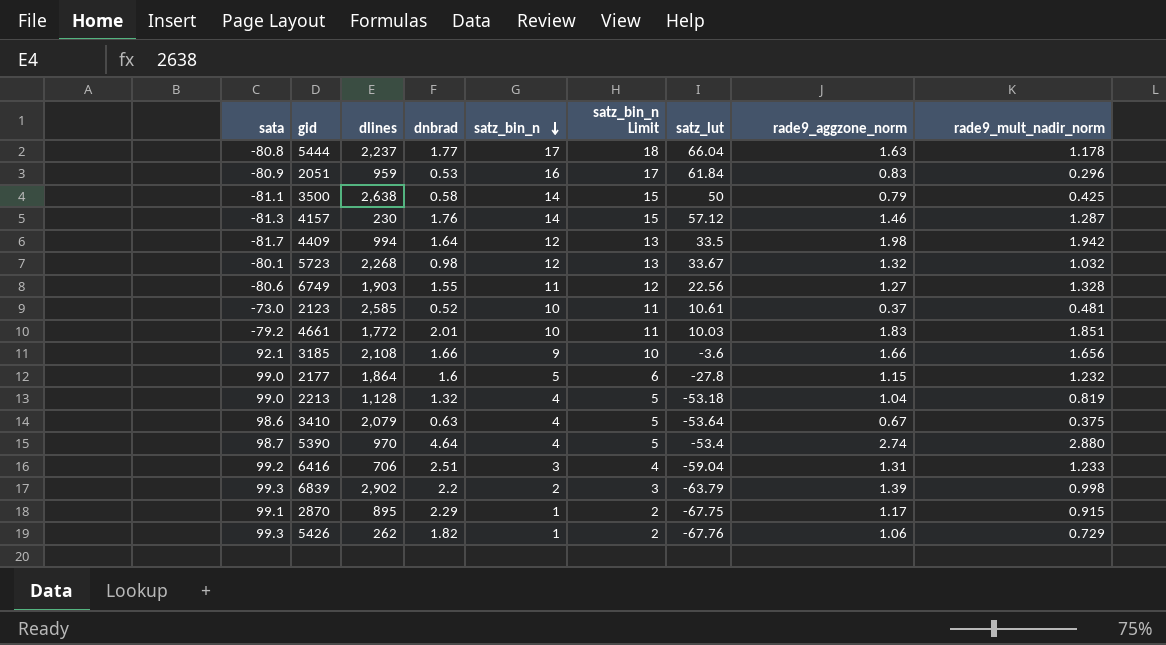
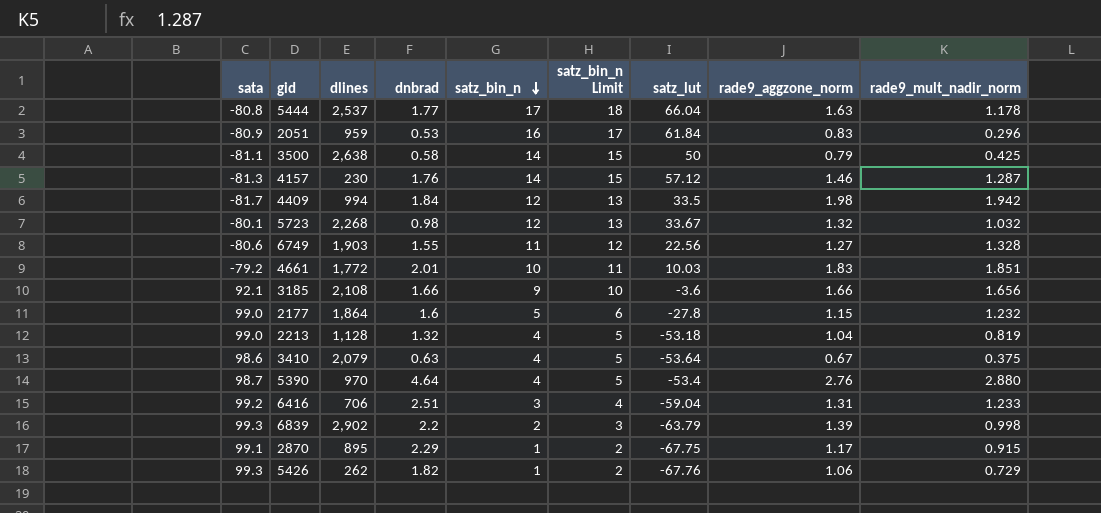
row 2123: -73.0 | 2,585 | 0.52 | 10 | 11 | 10.61 | 0.37 | 0.481 -> none
5444 | dlines: 2,237 -> 2,537
4409 | dnbrad: 1.64 -> 1.84
5390 | rade9_aggzone_norm: 2.74 -> 2.76

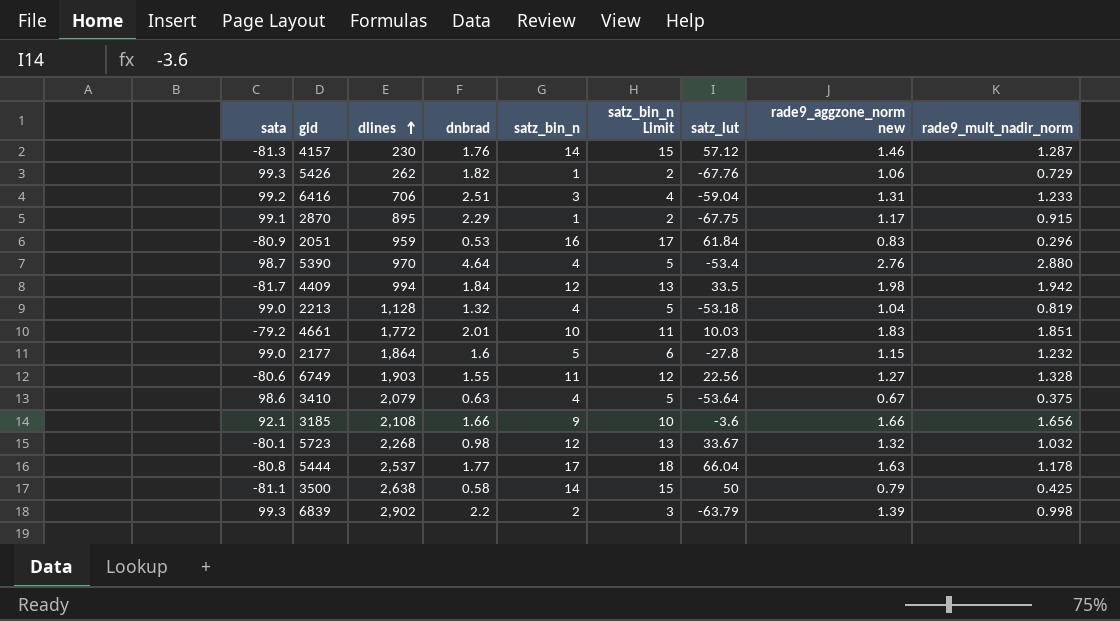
row order: satz_bin_n descending -> dlines ascending
column name: rade9_aggzone_norm -> rade9_aggzone_norm new

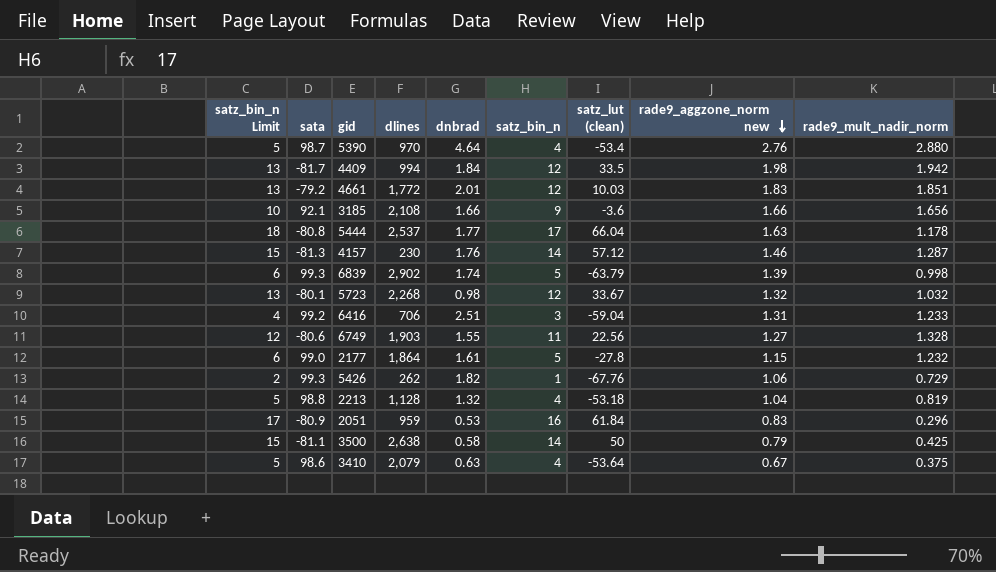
row order: dlines ascending -> rade9_aggzone_norm new descending
column satz_bin_n Limit | position: 6 -> 1
column name: satz_lut -> satz_lut (clean)
row 2870: 99.1 | 895 | 2.29 | 1 | 2 | -67.75 | 1.17 | 0.915 -> none
4661 | satz_bin_n Limit: 11 -> 13
4661 | satz_bin_n: 10 -> 12
6839 | satz_bin_n Limit: 3 -> 6
6839 | dnbrad: 2.2 -> 1.74
6839 | satz_bin_n: 2 -> 5
2177 | dnbrad: 1.6 -> 1.61
2213 | sata: 99.0 -> 98.8

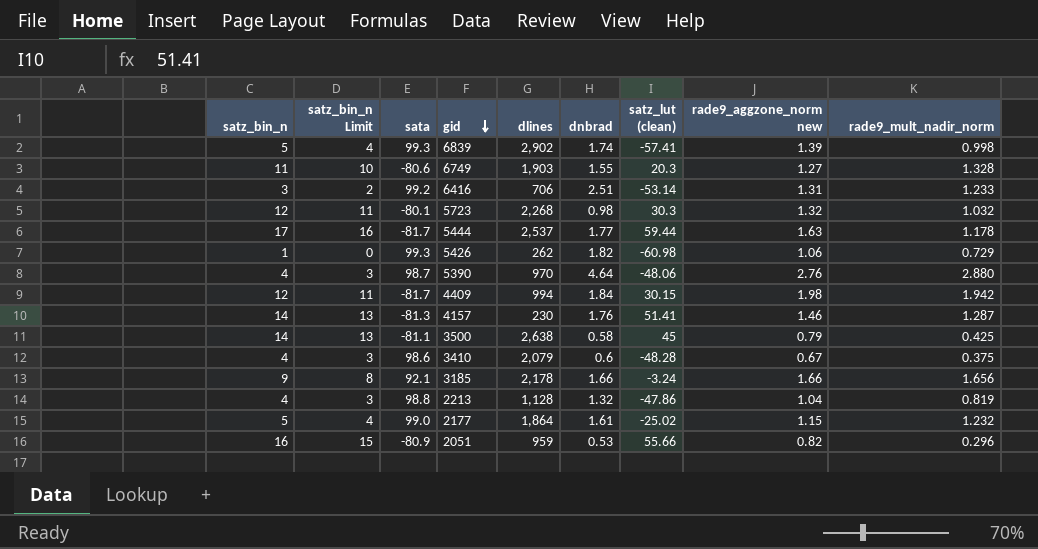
row order: rade9_aggzone_norm new descending -> gid descending
column satz_bin_n | position: 6 -> 1
column satz_bin_n Limit | formula: [satz_bin_n] + 1 -> [satz_bin_n] - 1
row 4661: 13 | -79.2 | 1,772 | 2.01 | 12 | 10.03 | 1.83 | 1.851 -> none
6839 | satz_lut (clean): -63.79 -> -57.41
6749 | satz_lut (clean): 22.56 -> 20.3
6416 | satz_lut (clean): -59.04 -> -53.14
5723 | satz_lut (clean): 33.67 -> 30.3
5444 | sata: -80.8 -> -81.7
5444 | satz_lut (clean): 66.04 -> 59.44
5426 | satz_lut (clean): -67.76 -> -60.98
5390 | satz_lut (clean): -53.4 -> -48.06
4409 | satz_lut (clean): 33.5 -> 30.15
4157 | satz_lut (clean): 57.12 -> 51.41
3500 | satz_lut (clean): 50 -> 45
3410 | dnbrad: 0.63 -> 0.6
3410 | satz_lut (clean): -53.64 -> -48.28
3185 | dlines: 2,108 -> 2,178
3185 | satz_lut (clean): -3.6 -> -3.24
2213 | satz_lut (clean): -53.18 -> -47.86
2177 | satz_lut (clean): -27.8 -> -25.02
2051 | satz_lut (clean): 61.84 -> 55.66
2051 | rade9_aggzone_norm new: 0.83 -> 0.82

